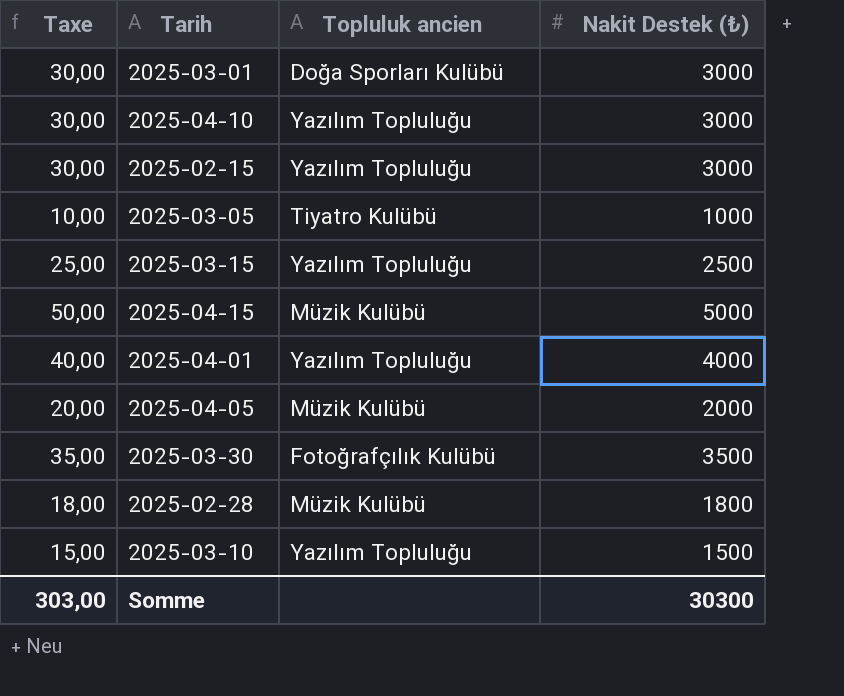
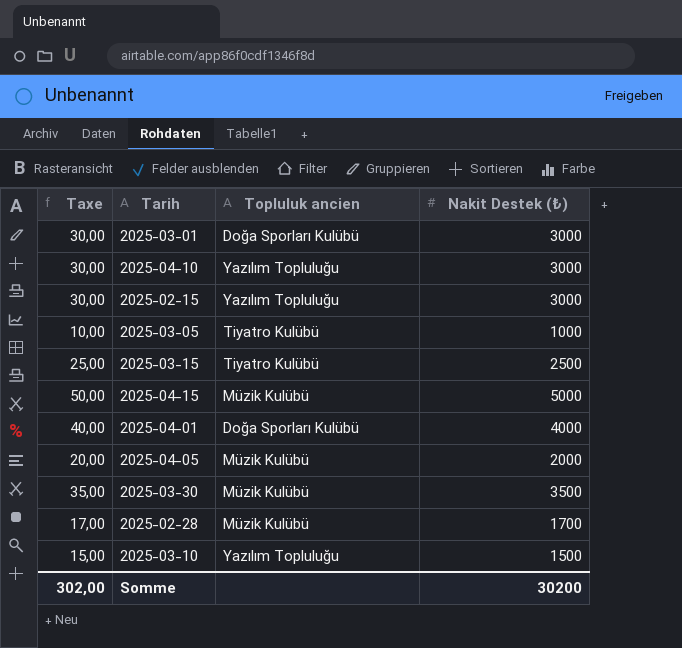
2025-03-15 | Topluluk ancien: Yazılım Topluluğu -> Tiyatro Kulübü
2025-04-01 | Topluluk ancien: Yazılım Topluluğu -> Doğa Sporları Kulübü
2025-03-30 | Topluluk ancien: Fotoğrafçılık Kulübü -> Müzik Kulübü
2025-02-28 | Taxe: 18,00 -> 17,00
2025-02-28 | Nakit Destek (₺): 1800 -> 1700
Somme | Taxe: 303,00 -> 302,00
Somme | Nakit Destek (₺): 30300 -> 30200

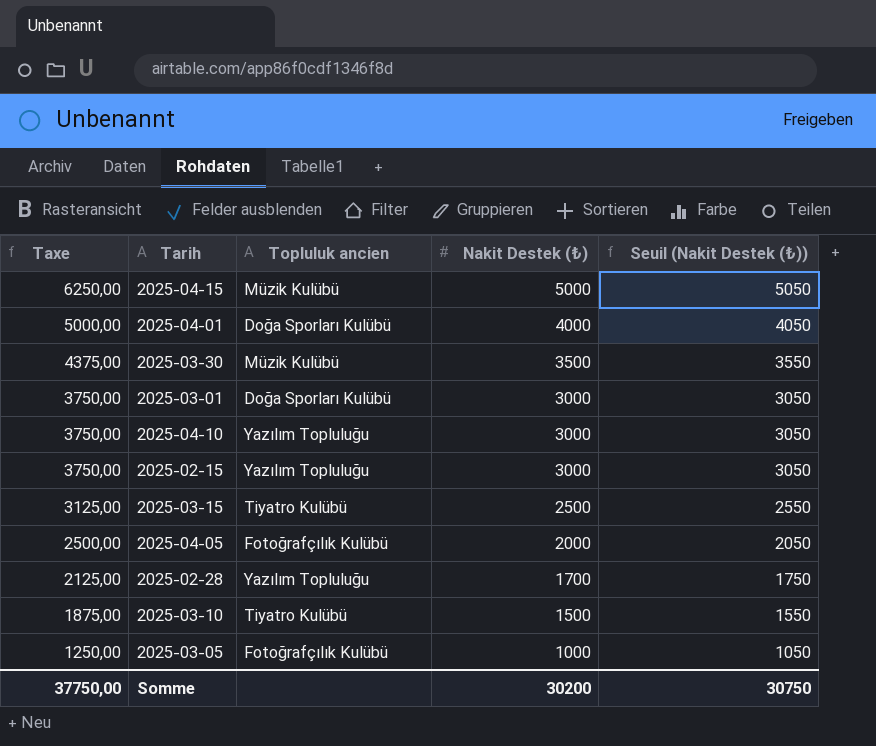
row order: none -> Taxe descending
column Taxe | formula: [Nakit Destek (₺)] * 0,01 -> [Nakit Destek (₺)] * 1,25
column Seuil (Nakit Destek (₺)) | formula: none -> [Nakit Destek (₺)] + 50
2025-04-05 | Topluluk ancien: Müzik Kulübü -> Fotoğrafçılık Kulübü
2025-02-28 | Topluluk ancien: Müzik Kulübü -> Yazılım Topluluğu
2025-03-10 | Topluluk ancien: Yazılım Topluluğu -> Tiyatro Kulübü
2025-03-05 | Topluluk ancien: Tiyatro Kulübü -> Fotoğrafçılık Kulübü
Somme | Taxe: 302,00 -> 37750,00

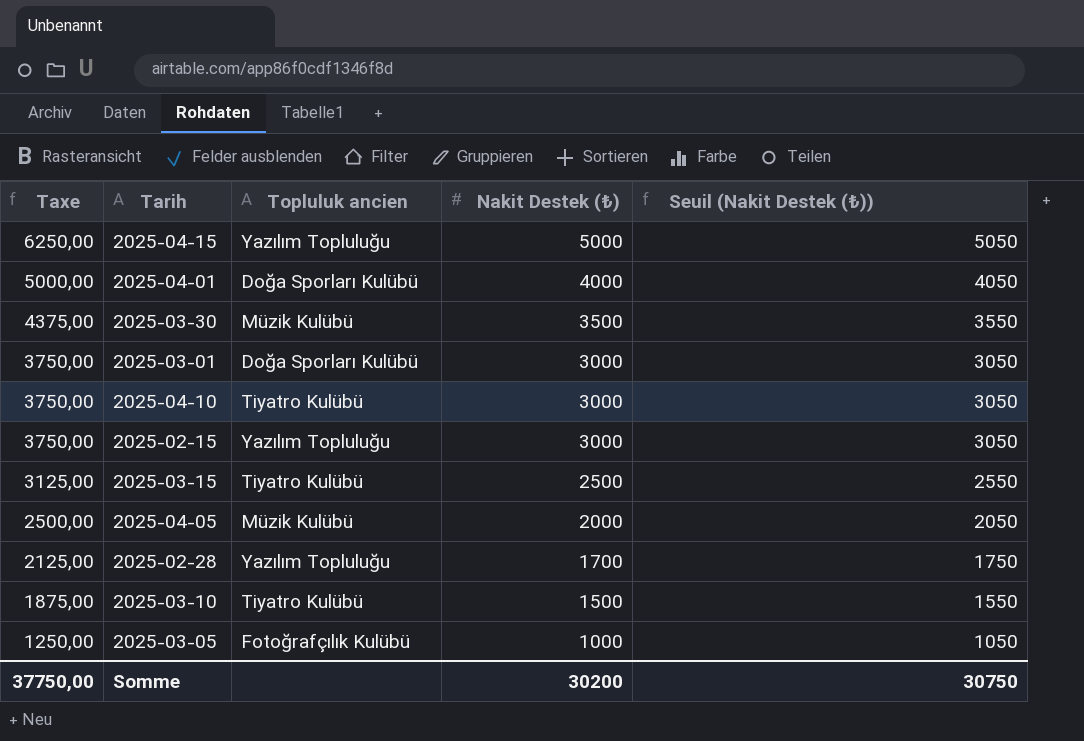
2025-04-15 | Topluluk ancien: Müzik Kulübü -> Yazılım Topluluğu
2025-04-10 | Topluluk ancien: Yazılım Topluluğu -> Tiyatro Kulübü
2025-04-05 | Topluluk ancien: Fotoğrafçılık Kulübü -> Müzik Kulübü

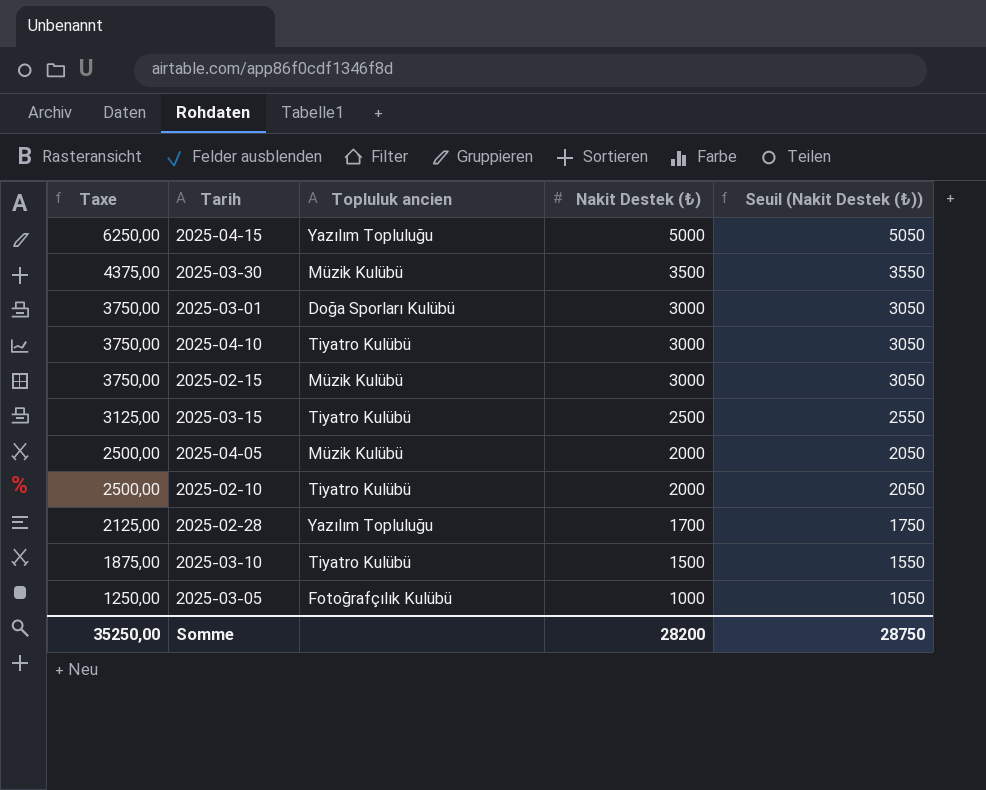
row 2025-04-01: 5000,00 | Doğa Sporları Kulübü | 4000 | 4050 -> none
2025-02-15 | Topluluk ancien: Yazılım Topluluğu -> Müzik Kulübü
row 2025-02-10: none -> 2500,00 | Tiyatro Kulübü | 2000 | 2050
Somme | Taxe: 37750,00 -> 35250,00
Somme | Nakit Destek (₺): 30200 -> 28200
Somme | Seuil (Nakit Destek (₺)): 30750 -> 28750

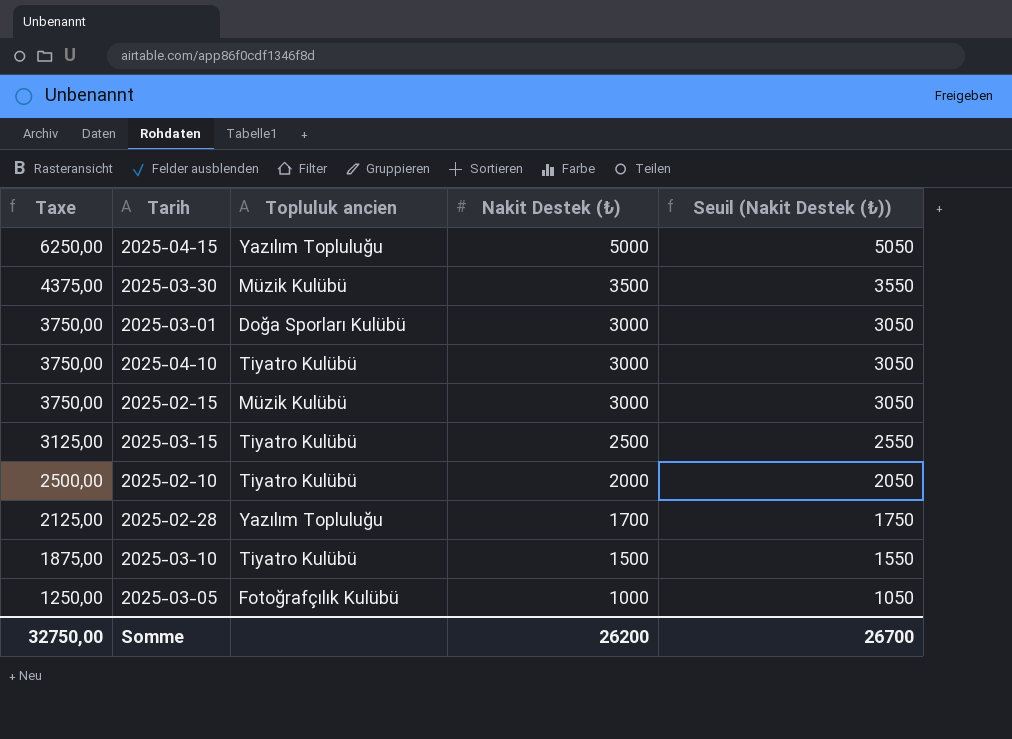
row 2025-04-05: 2500,00 | Müzik Kulübü | 2000 | 2050 -> none
Somme | Taxe: 35250,00 -> 32750,00
Somme | Nakit Destek (₺): 28200 -> 26200
Somme | Seuil (Nakit Destek (₺)): 28750 -> 26700

